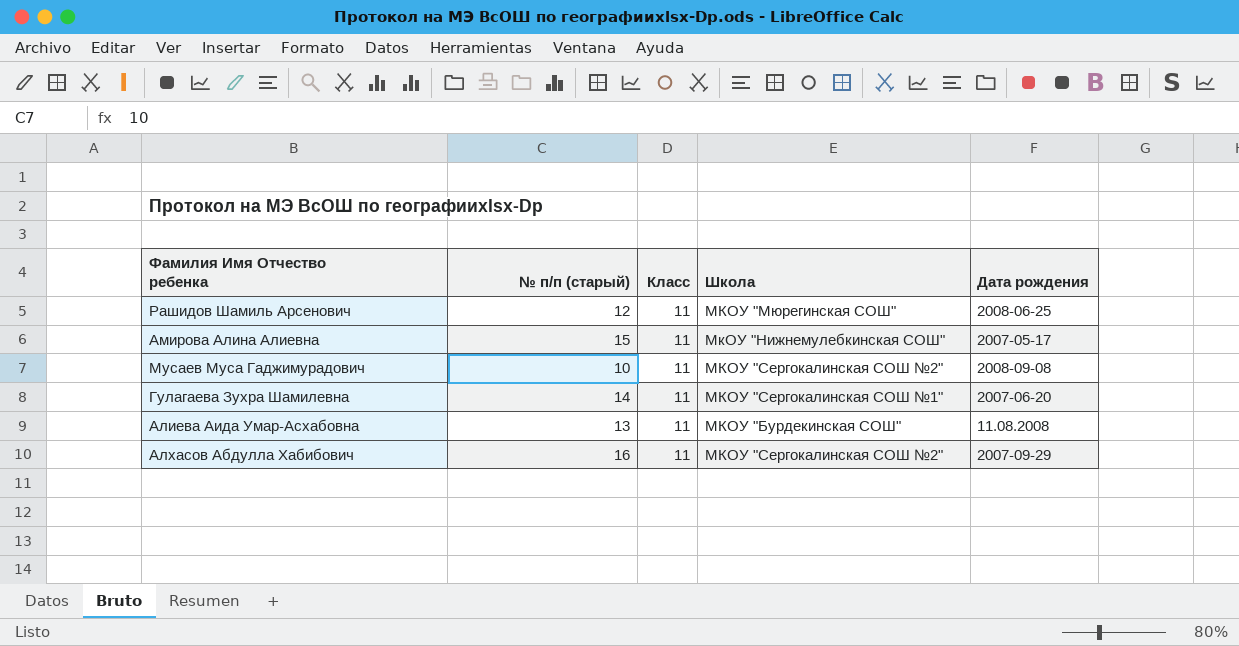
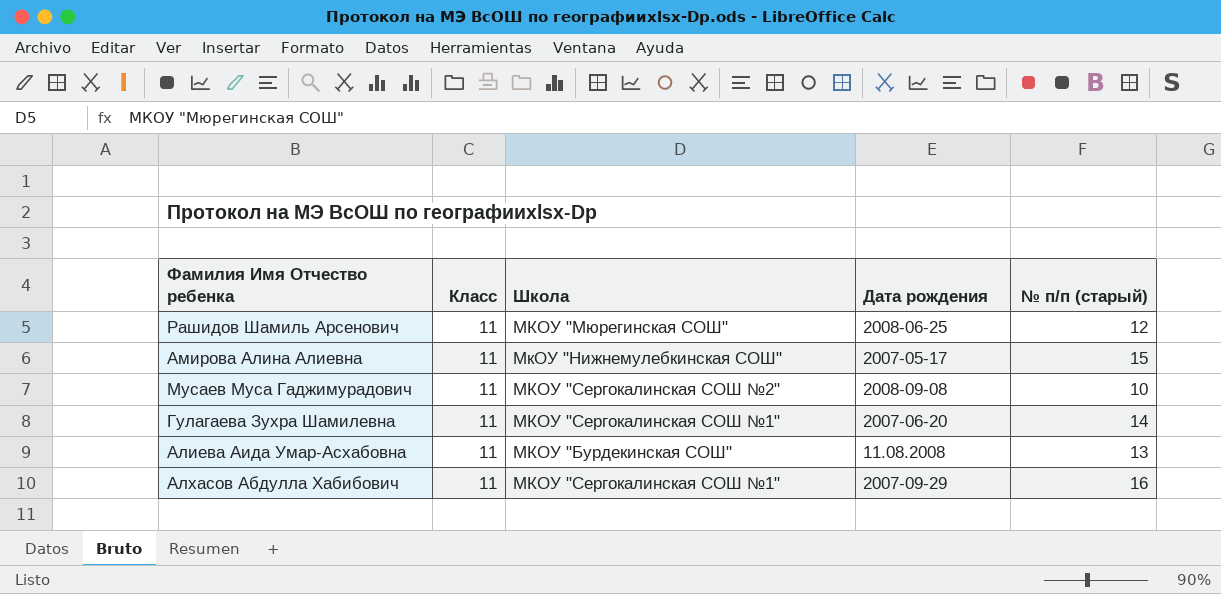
column № п/п (старый) | position: 2 -> 5
Алхасов Абдулла Хабибович | Школа: МКОУ "Сергокалинская СОШ №2" -> МКОУ "Сергокалинская СОШ №1"

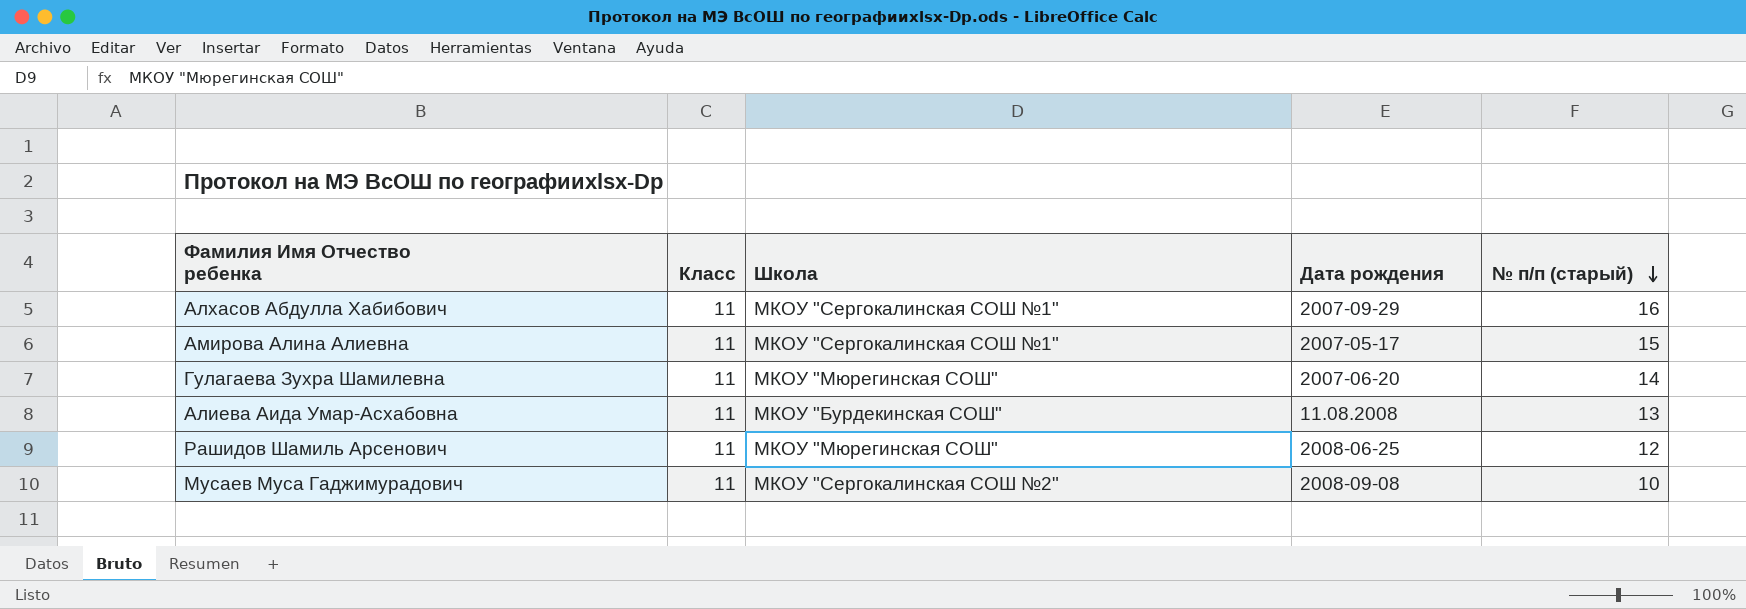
row order: none -> № п/п (старый) descending
Амирова Алина Алиевна | Школа: МкОУ "Нижнемулебкинская СОШ" -> МКОУ "Сергокалинская СОШ №1"
Гулагаева Зухра Шамилевна | Школа: МКОУ "Сергокалинская СОШ №1" -> МКОУ "Мюрегинская СОШ"

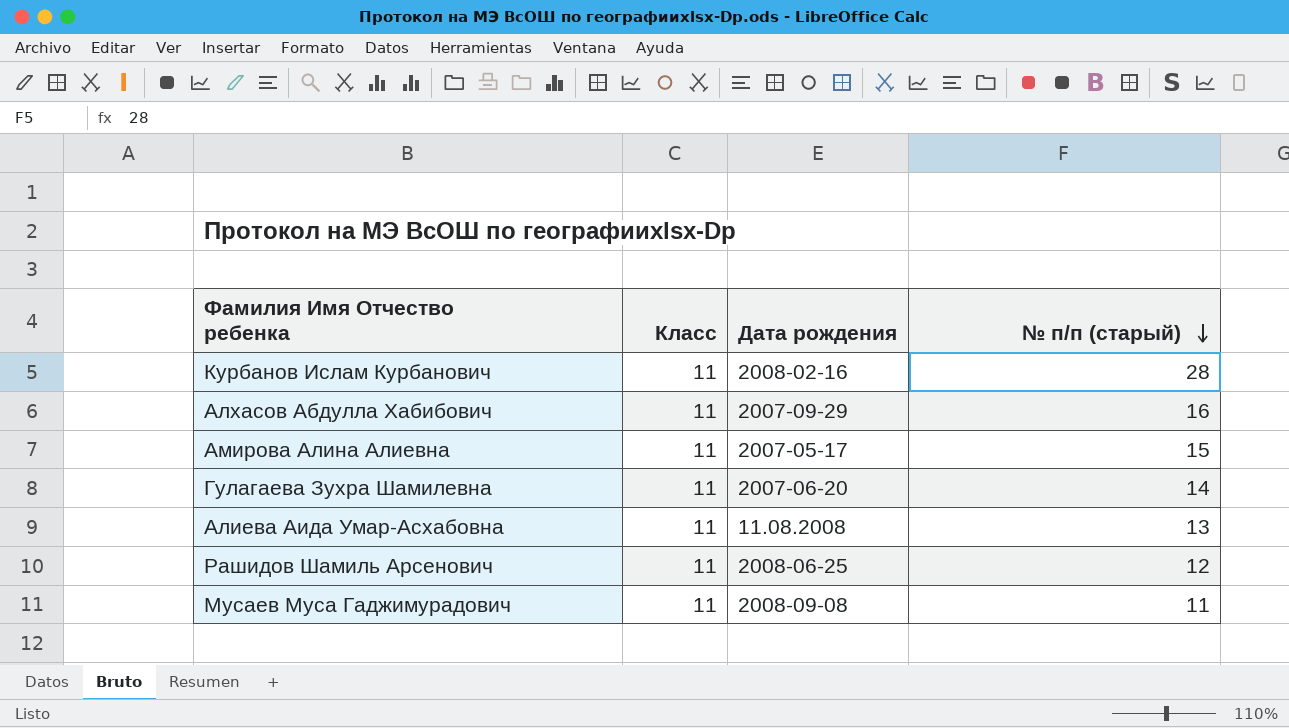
column Школа | position: 3 -> none
row Курбанов Ислам Курбанович: none -> 11 | 2008-02-16 | 28
Мусаев Муса Гаджимурадович | № п/п (старый): 10 -> 11

